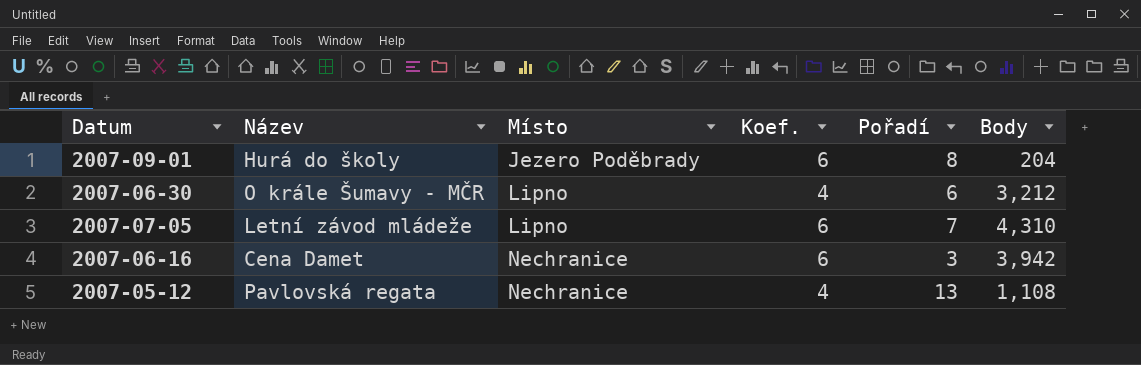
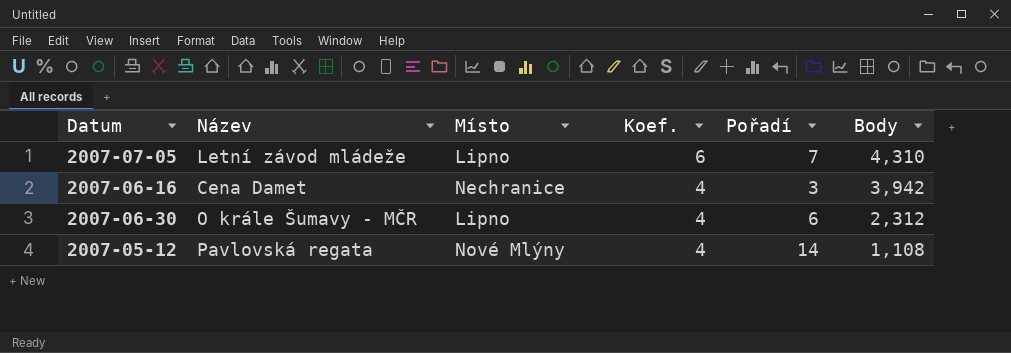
row order: Místo ascending -> Koef. descending
row 2007-09-01: Hurá do školy | Jezero Poděbrady | 6 | 8 | 204 -> none
2007-06-16 | Koef.: 6 -> 4
2007-06-30 | Body: 3,212 -> 2,312
2007-05-12 | Místo: Nechranice -> Nové Mlýny
2007-05-12 | Pořadí: 13 -> 14

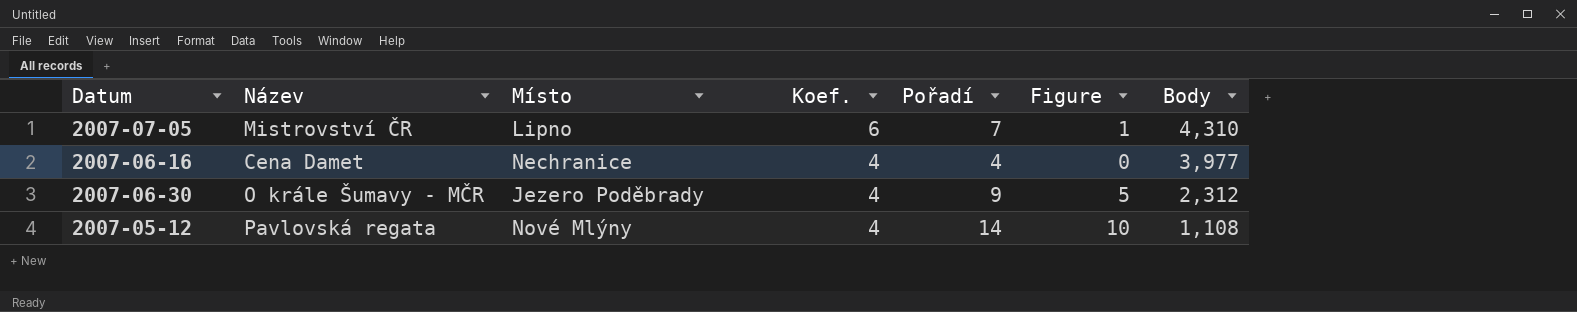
column Figure | formula: none -> [Pořadí] - [Koef.]
2007-07-05 | Název: Letní závod mládeže -> Mistrovství ČR
2007-06-16 | Pořadí: 3 -> 4
2007-06-16 | Body: 3,942 -> 3,977
2007-06-30 | Místo: Lipno -> Jezero Poděbrady
2007-06-30 | Pořadí: 6 -> 9

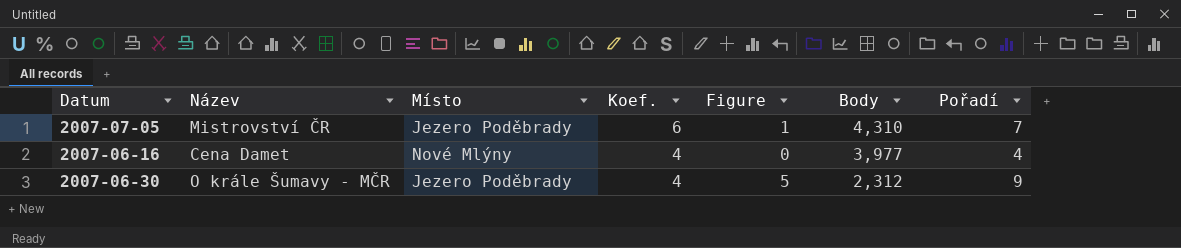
column Pořadí | position: 5 -> 7
row 2007-05-12: Pavlovská regata | Nové Mlýny | 4 | 14 | 10 | 1,108 -> none
2007-07-05 | Místo: Lipno -> Jezero Poděbrady
2007-06-16 | Místo: Nechranice -> Nové Mlýny

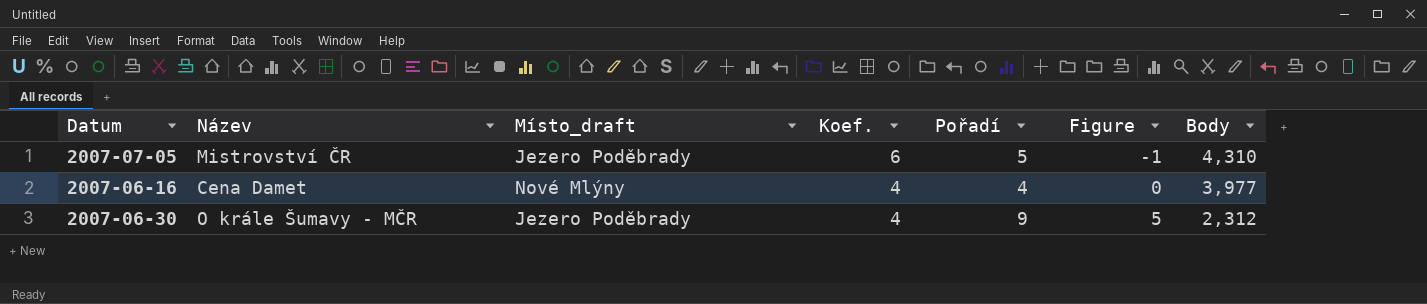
column name: Místo -> Místo_draft
column Pořadí | position: 7 -> 5
2007-07-05 | Pořadí: 7 -> 5
2007-07-05 | Figure: 1 -> -1

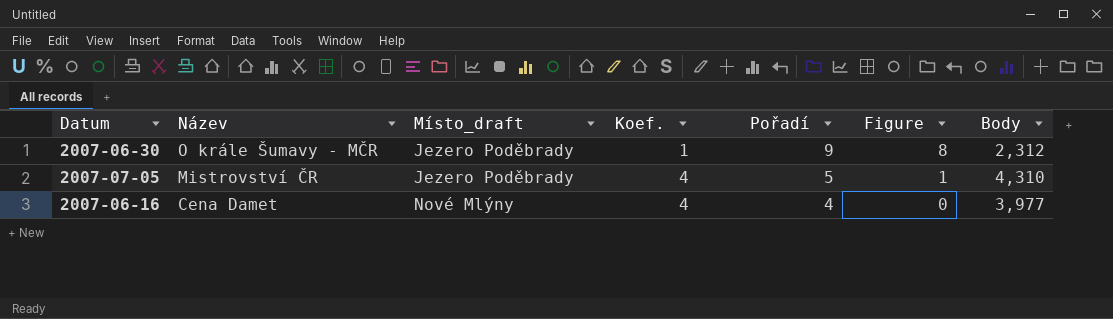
row order: Koef. descending -> Název descending
2007-06-30 | Koef.: 4 -> 1
2007-06-30 | Figure: 5 -> 8
2007-07-05 | Koef.: 6 -> 4
2007-07-05 | Figure: -1 -> 1

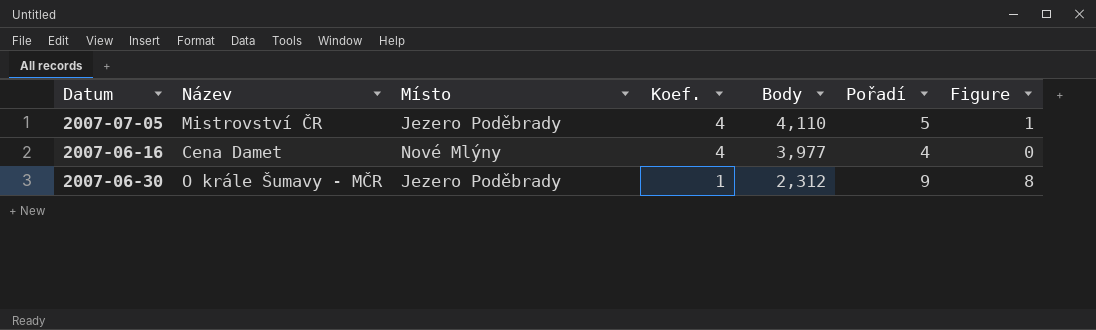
row order: Název descending -> Koef. descending
column name: Místo_draft -> Místo
column Body | position: 7 -> 5
2007-07-05 | Body: 4,310 -> 4,110

